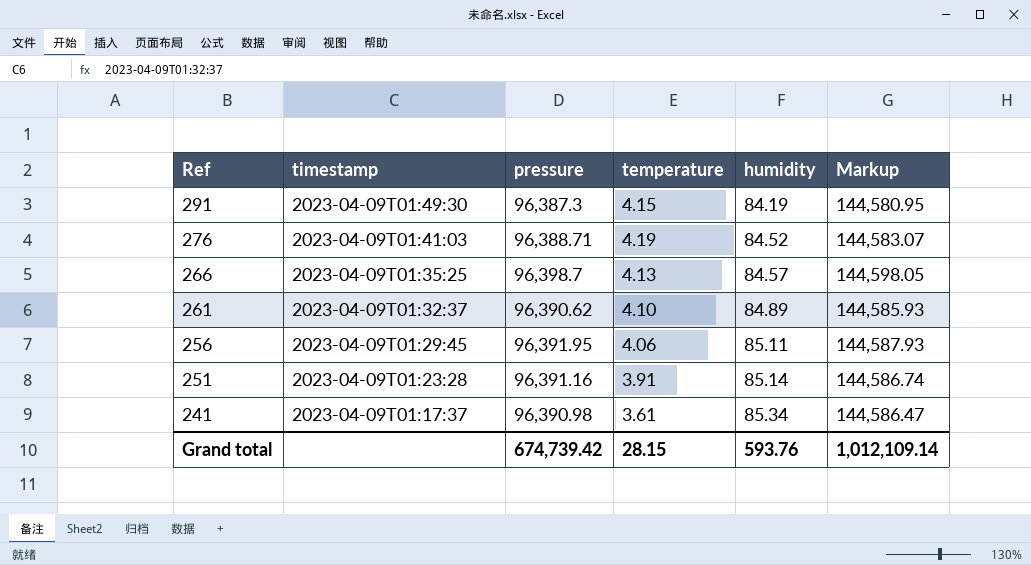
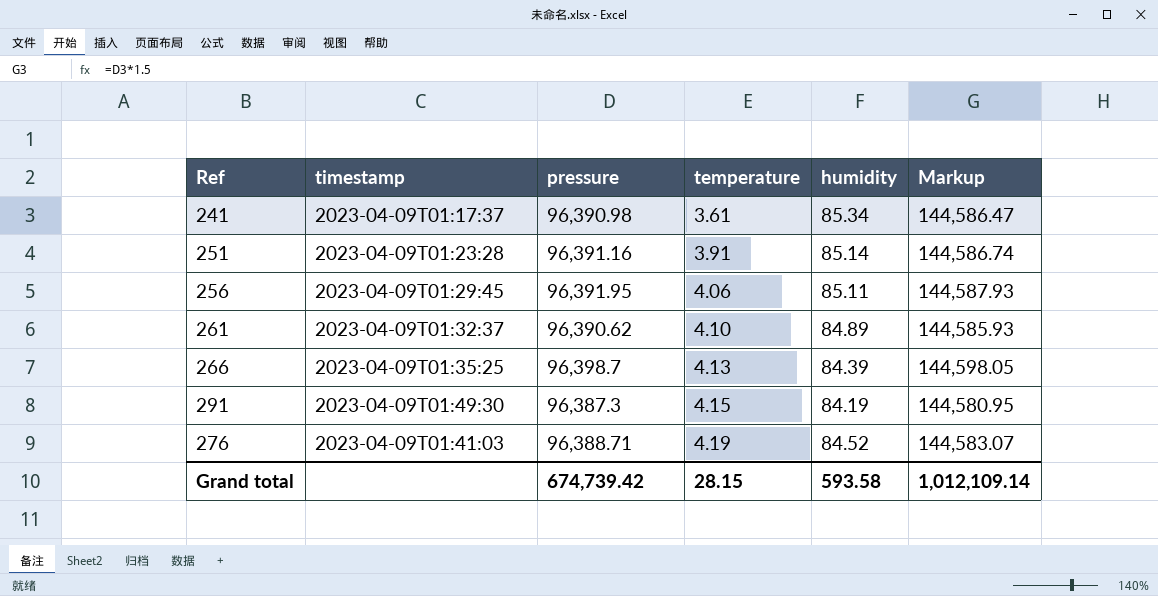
row order: Ref descending -> temperature ascending
266 | humidity: 84.57 -> 84.39
Grand total | humidity: 593.76 -> 593.58

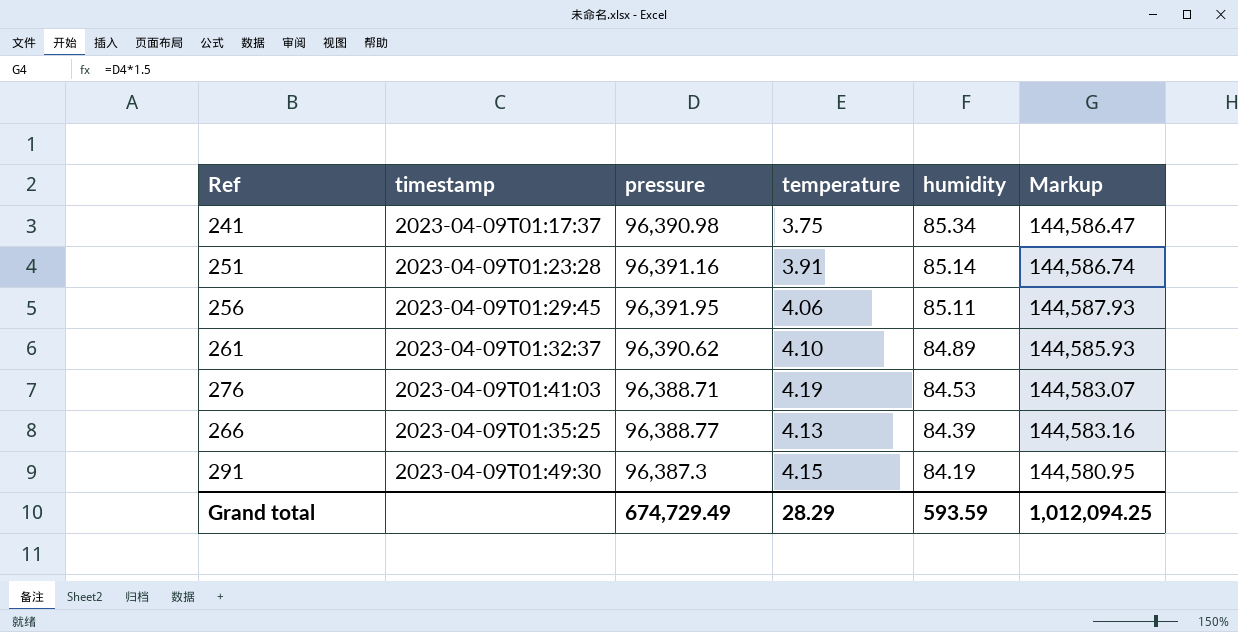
row order: temperature ascending -> humidity descending
241 | temperature: 3.61 -> 3.75
276 | humidity: 84.52 -> 84.53
266 | pressure: 96,398.7 -> 96,388.77
266 | Markup: 144,598.05 -> 144,583.16
Grand total | pressure: 674,739.42 -> 674,729.49
Grand total | temperature: 28.15 -> 28.29
Grand total | humidity: 593.58 -> 593.59
Grand total | Markup: 1,012,109.14 -> 1,012,094.25

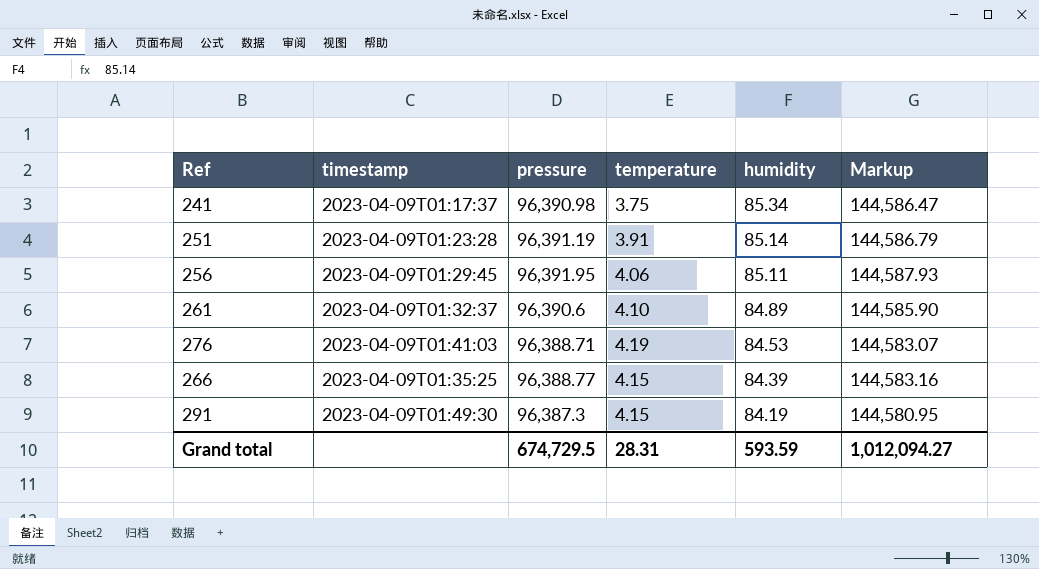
251 | pressure: 96,391.16 -> 96,391.19
251 | Markup: 144,586.74 -> 144,586.79
261 | pressure: 96,390.62 -> 96,390.6
261 | Markup: 144,585.93 -> 144,585.90
266 | temperature: 4.13 -> 4.15
Grand total | pressure: 674,729.49 -> 674,729.5
Grand total | temperature: 28.29 -> 28.31
Grand total | Markup: 1,012,094.25 -> 1,012,094.27

